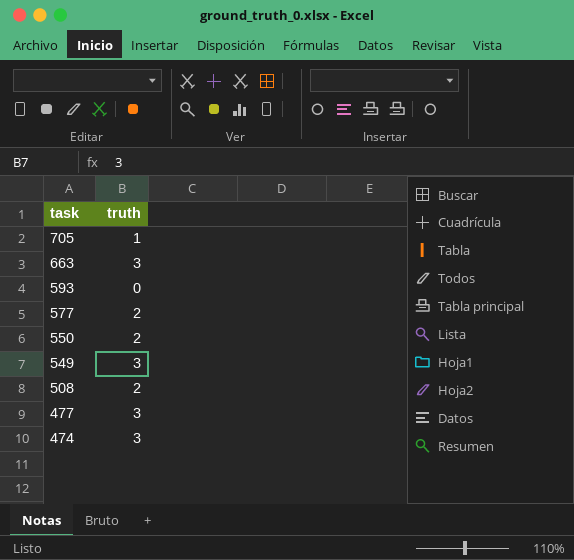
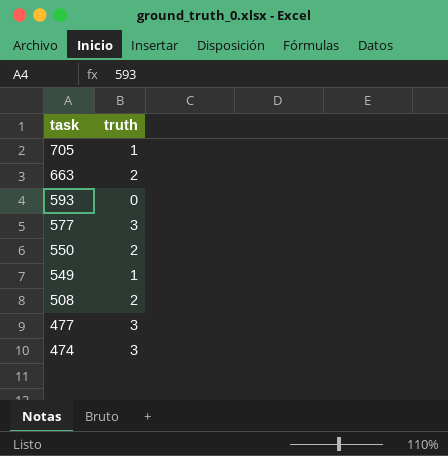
663 | truth: 3 -> 2
577 | truth: 2 -> 3
549 | truth: 3 -> 1

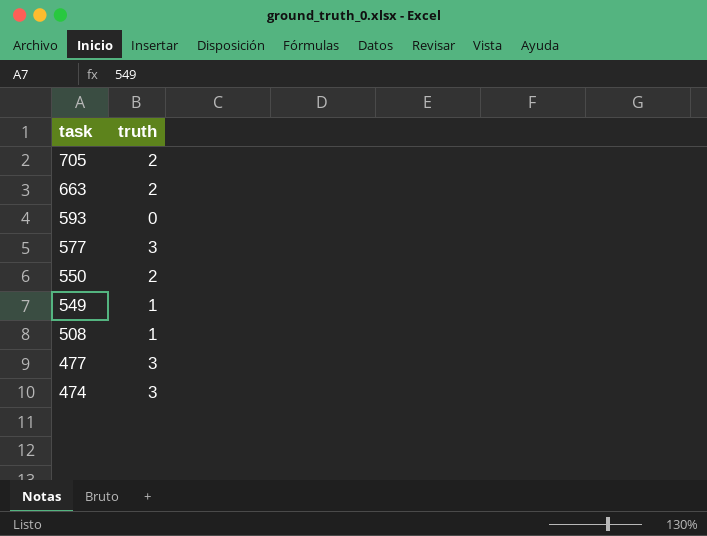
705 | truth: 1 -> 2
508 | truth: 2 -> 1

